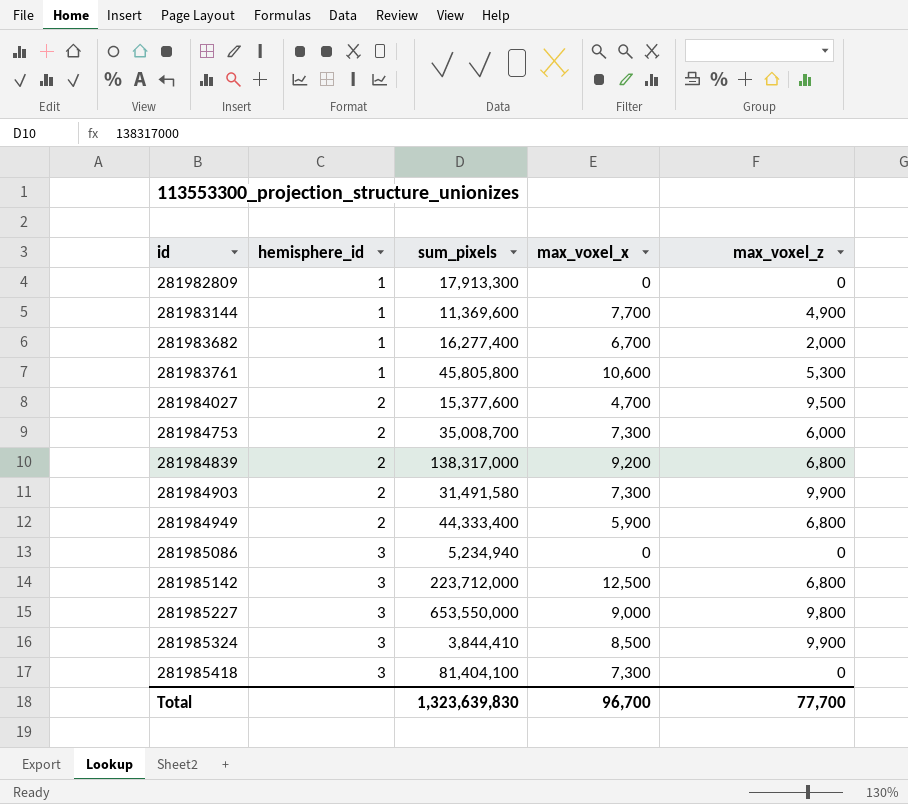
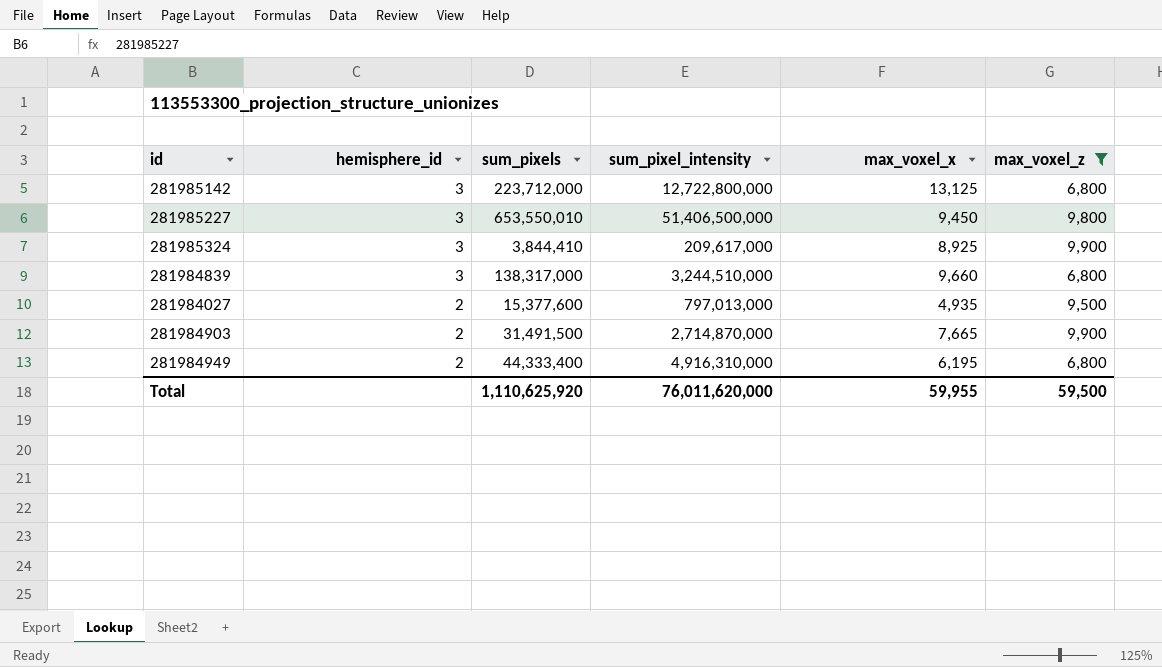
filter: none -> max_voxel_z >= 6,800
row order: id ascending -> hemisphere_id descending
column sum_pixel_intensity | position: none -> 4
281985142 | max_voxel_x: 12,500 -> 13,125
281985227 | sum_pixels: 653,550,000 -> 653,550,010
281985227 | max_voxel_x: 9,000 -> 9,450
281985324 | max_voxel_x: 8,500 -> 8,925
281984839 | hemisphere_id: 2 -> 3
281984839 | max_voxel_x: 9,200 -> 9,660
281984027 | max_voxel_x: 4,700 -> 4,935
281984903 | sum_pixels: 31,491,580 -> 31,491,500
281984903 | max_voxel_x: 7,300 -> 7,665
281984949 | max_voxel_x: 5,900 -> 6,195
Total | sum_pixels: 1,323,639,830 -> 1,110,625,920
Total | max_voxel_x: 96,700 -> 59,955
Total | max_voxel_z: 77,700 -> 59,500

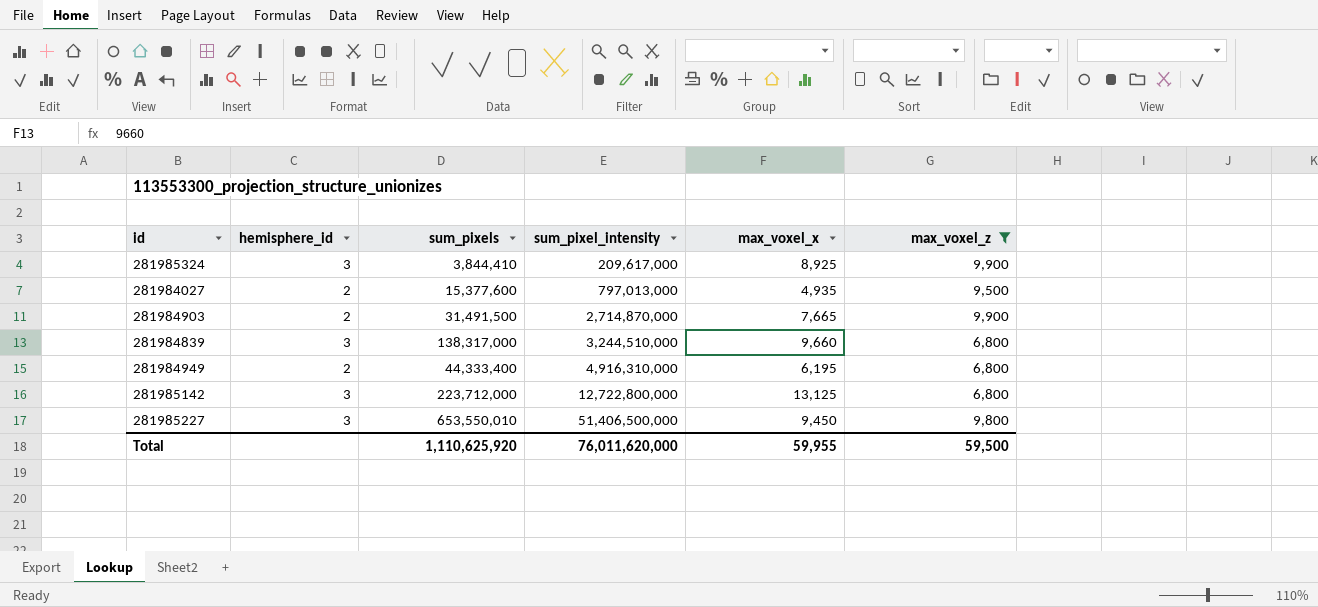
row order: hemisphere_id descending -> sum_pixel_intensity ascending

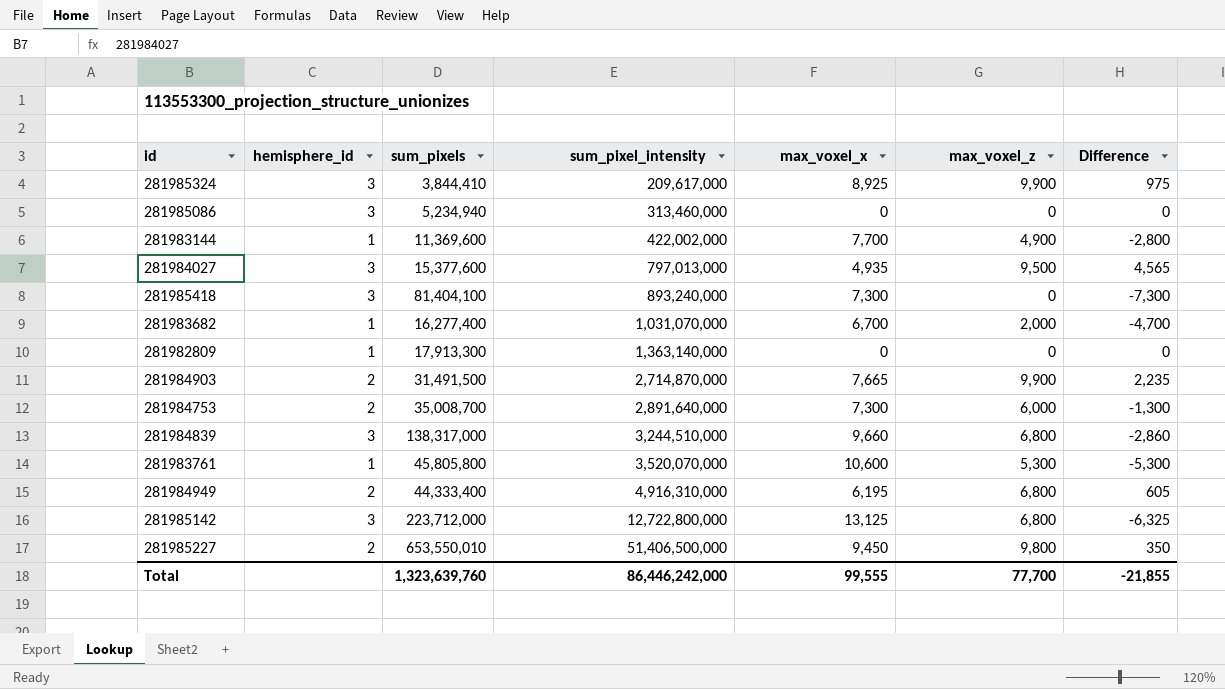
filter: max_voxel_z >= 6,800 -> none
column Difference | formula: none -> [max_voxel_z] - [max_voxel_x]
281984027 | hemisphere_id: 2 -> 3
281985227 | hemisphere_id: 3 -> 2
Total | sum_pixels: 1,110,625,920 -> 1,323,639,760
Total | sum_pixel_intensity: 76,011,620,000 -> 86,446,242,000
Total | max_voxel_x: 59,955 -> 99,555
Total | max_voxel_z: 59,500 -> 77,700

